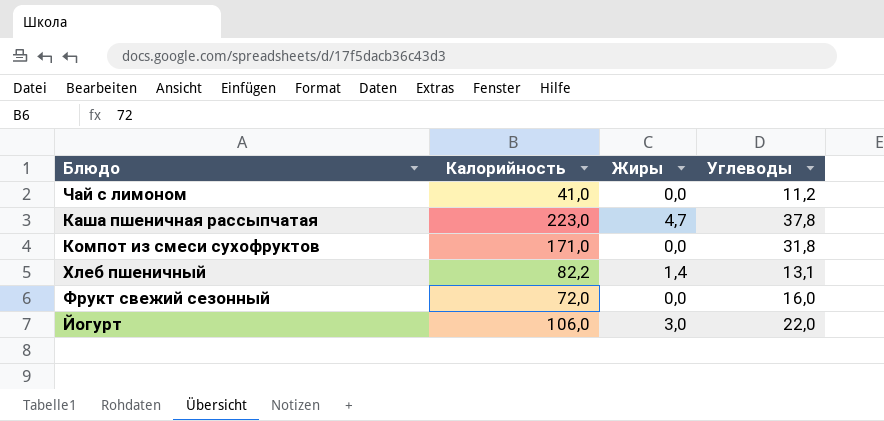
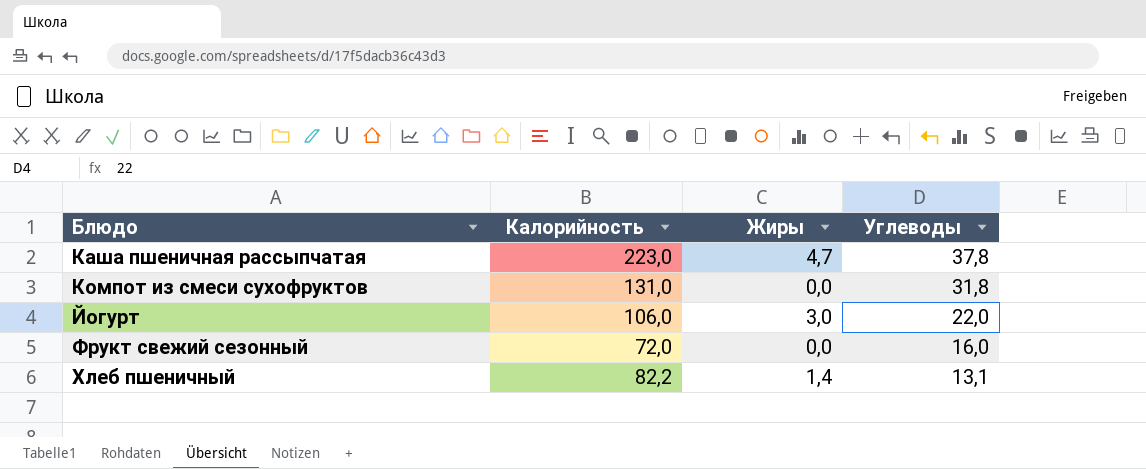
row order: none -> Углеводы descending
row Чай с лимоном: 41,0 | 0,0 | 11,2 -> none
Компот из смеси сухофруктов | Калорийность: 171,0 -> 131,0

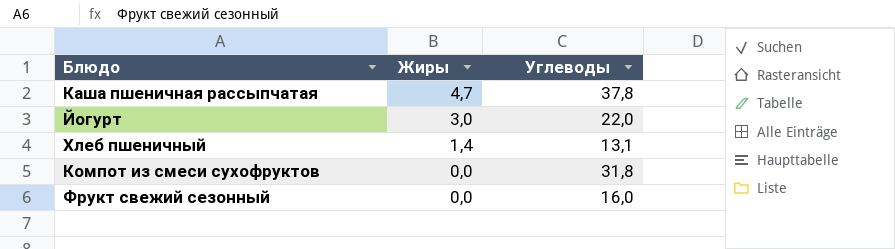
row order: Углеводы descending -> Жиры descending
column Калорийность | position: 2 -> none

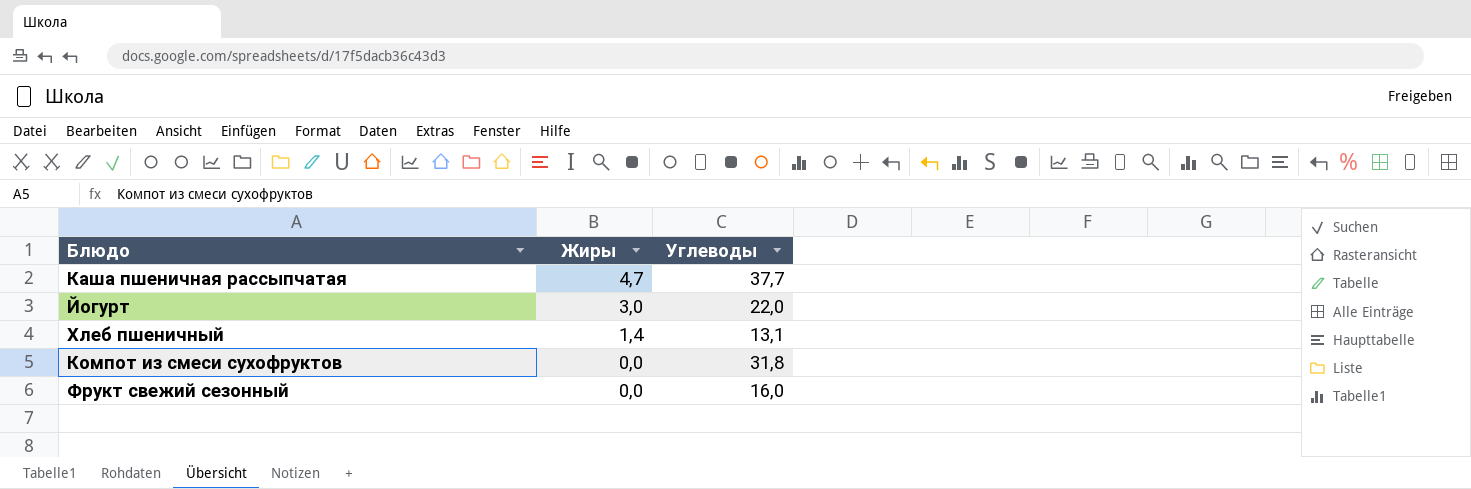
Каша пшеничная рассыпчатая | Углеводы: 37,8 -> 37,7

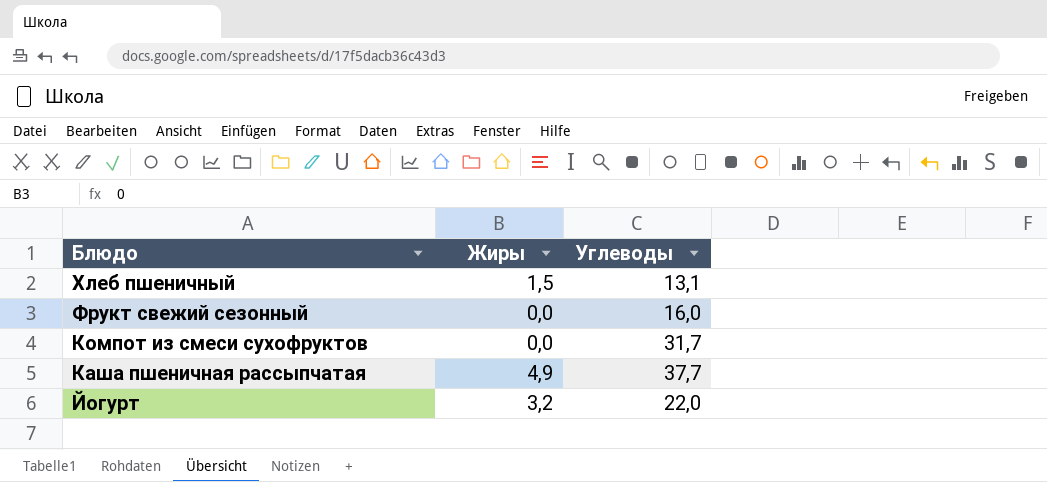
row order: Жиры descending -> Блюдо descending
Хлеб пшеничный | Жиры: 1,4 -> 1,5
Компот из смеси сухофруктов | Углеводы: 31,8 -> 31,7
Каша пшеничная рассыпчатая | Жиры: 4,7 -> 4,9
Йогурт | Жиры: 3,0 -> 3,2

